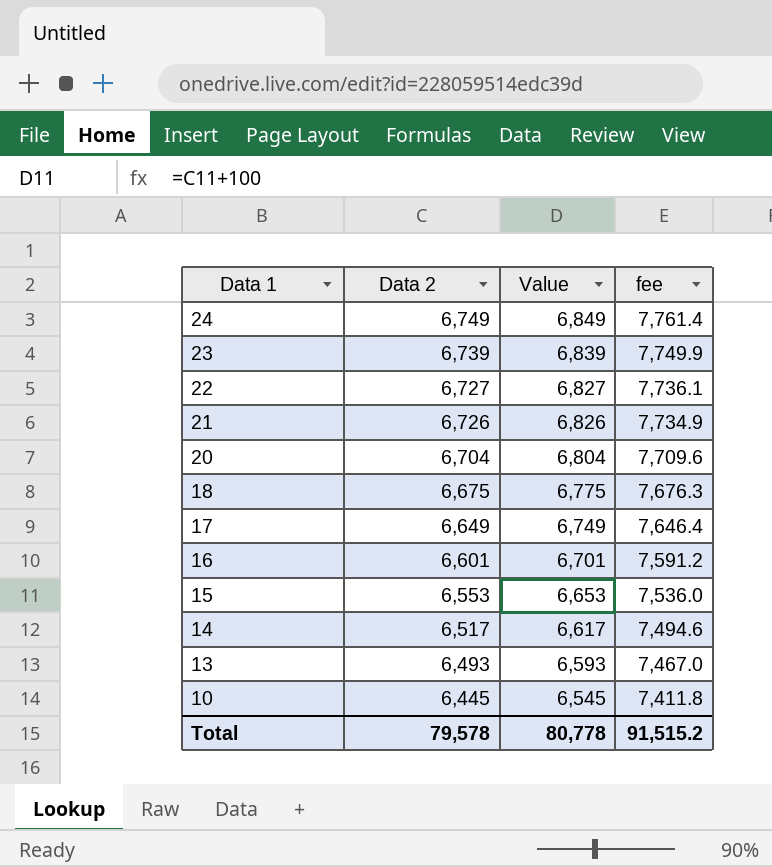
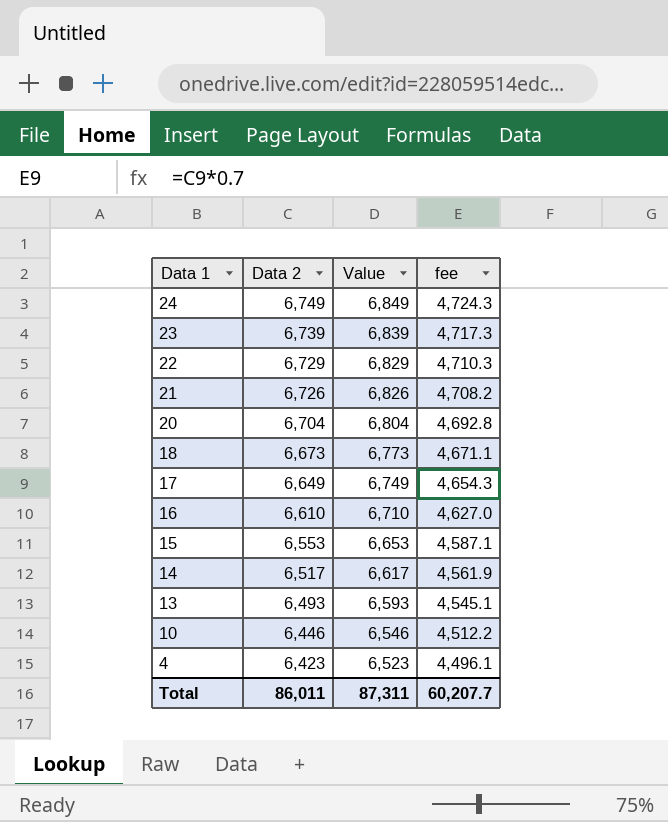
column fee | formula: [Data 2] * 1.15 -> [Data 2] * 0.7
22 | Data 2: 6,727 -> 6,729
22 | Value: 6,827 -> 6,829
18 | Data 2: 6,675 -> 6,673
18 | Value: 6,775 -> 6,773
16 | Data 2: 6,601 -> 6,610
16 | Value: 6,701 -> 6,710
10 | Data 2: 6,445 -> 6,446
10 | Value: 6,545 -> 6,546
row 4: none -> 6,423 | 6,523 | 4,496.1
Total | Data 2: 79,578 -> 86,011
Total | Value: 80,778 -> 87,311
Total | fee: 91,515.2 -> 60,207.7

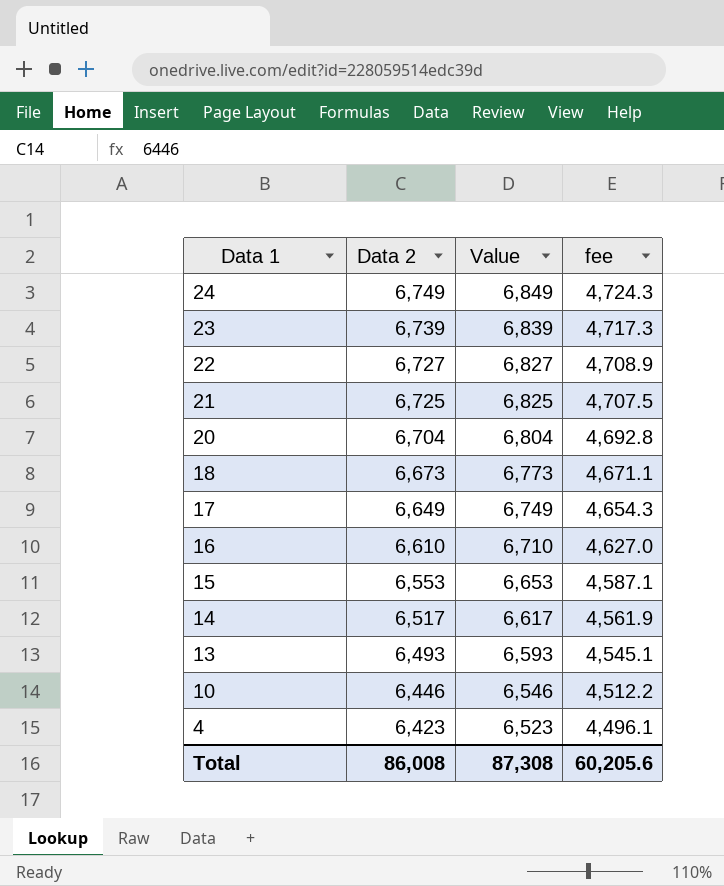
22 | Data 2: 6,729 -> 6,727
22 | Value: 6,829 -> 6,827
22 | fee: 4,710.3 -> 4,708.9
21 | Data 2: 6,726 -> 6,725
21 | Value: 6,826 -> 6,825
21 | fee: 4,708.2 -> 4,707.5
Total | Data 2: 86,011 -> 86,008
Total | Value: 87,311 -> 87,308
Total | fee: 60,207.7 -> 60,205.6

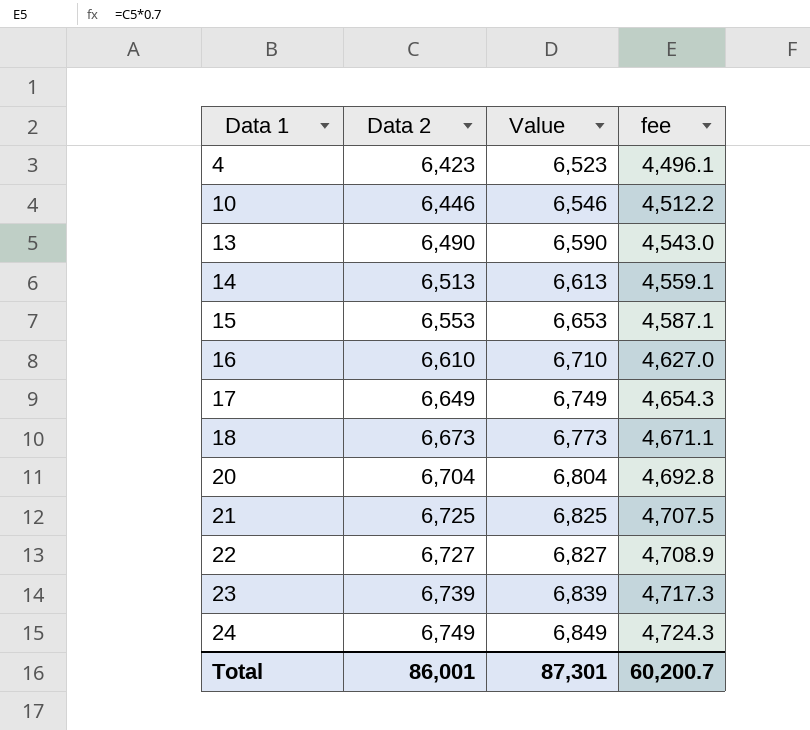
row order: Data 1 descending -> Data 1 ascending
13 | Data 2: 6,493 -> 6,490
13 | Value: 6,593 -> 6,590
13 | fee: 4,545.1 -> 4,543.0
14 | Data 2: 6,517 -> 6,513
14 | Value: 6,617 -> 6,613
14 | fee: 4,561.9 -> 4,559.1
Total | Data 2: 86,008 -> 86,001
Total | Value: 87,308 -> 87,301
Total | fee: 60,205.6 -> 60,200.7

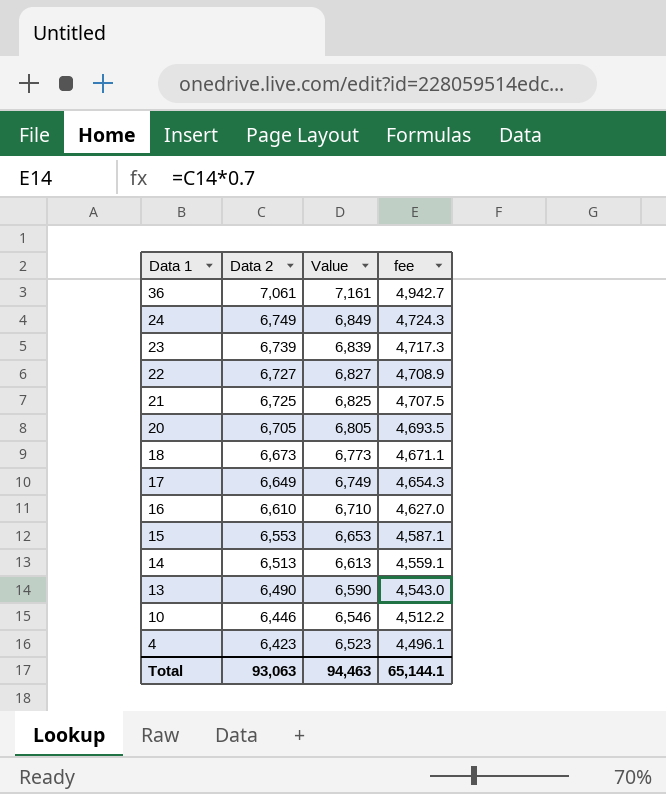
row order: Data 1 ascending -> Data 1 descending
row 36: none -> 7,061 | 7,161 | 4,942.7
20 | Data 2: 6,704 -> 6,705
20 | Value: 6,804 -> 6,805
20 | fee: 4,692.8 -> 4,693.5
Total | Data 2: 86,001 -> 93,063
Total | Value: 87,301 -> 94,463
Total | fee: 60,200.7 -> 65,144.1

